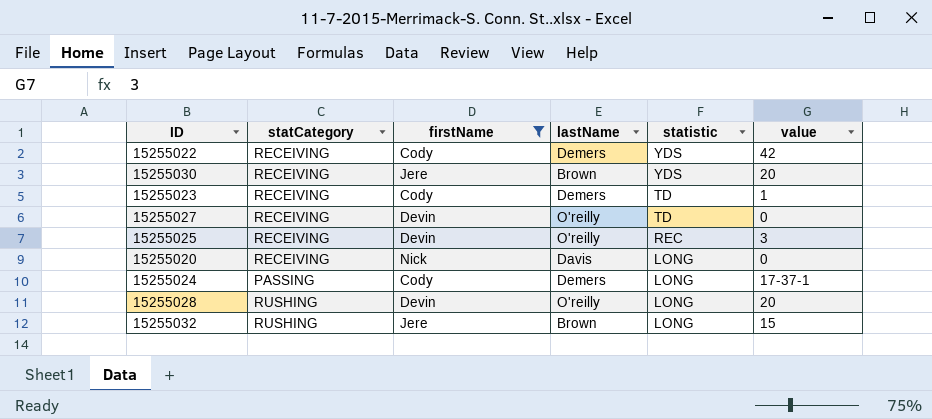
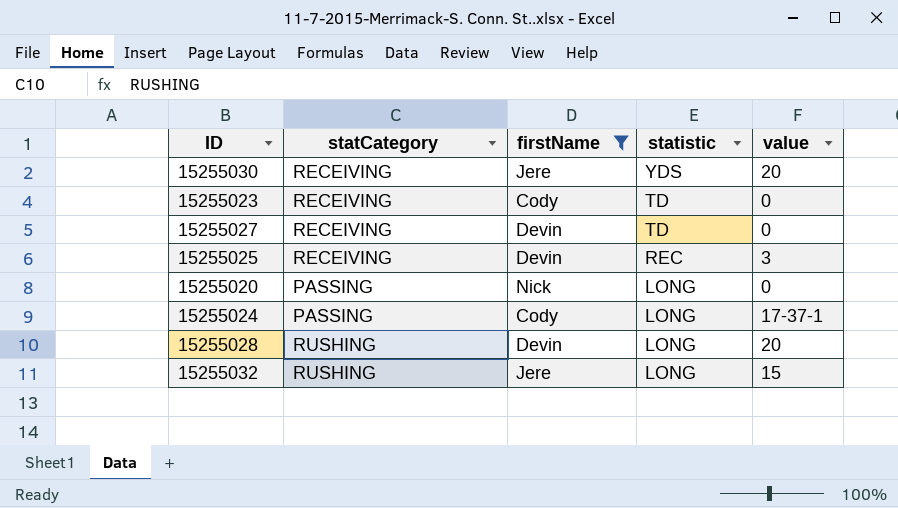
column lastName | position: 4 -> none
row 15255022: RECEIVING | Cody | Demers | YDS | 42 -> none
15255023 | value: 1 -> 0
15255020 | statCategory: RECEIVING -> PASSING

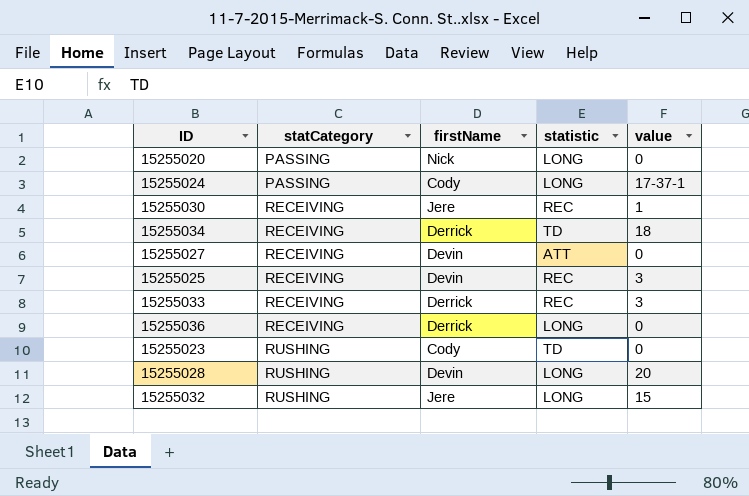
filter: firstName != Derrick -> none
row order: statistic descending -> statCategory ascending
15255030 | statistic: YDS -> REC
15255030 | value: 20 -> 1
15255027 | statistic: TD -> ATT
15255023 | statCategory: RECEIVING -> RUSHING

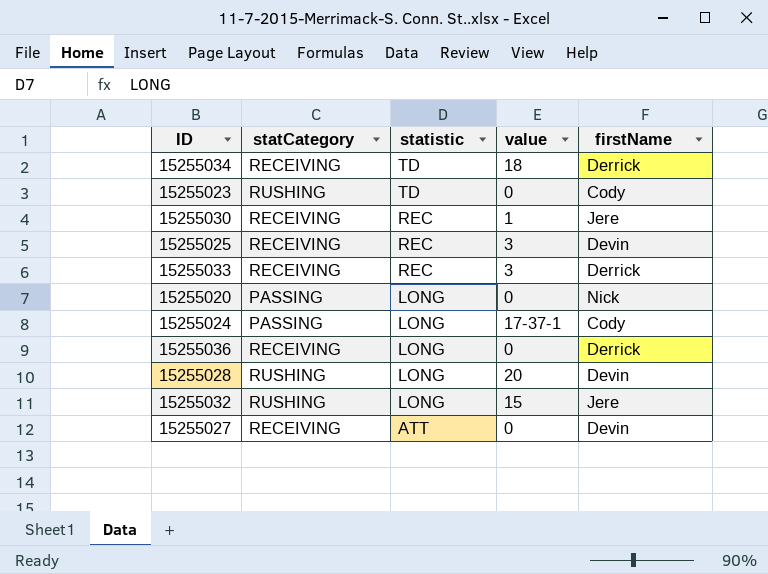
row order: statCategory ascending -> statistic descending
column firstName | position: 3 -> 5

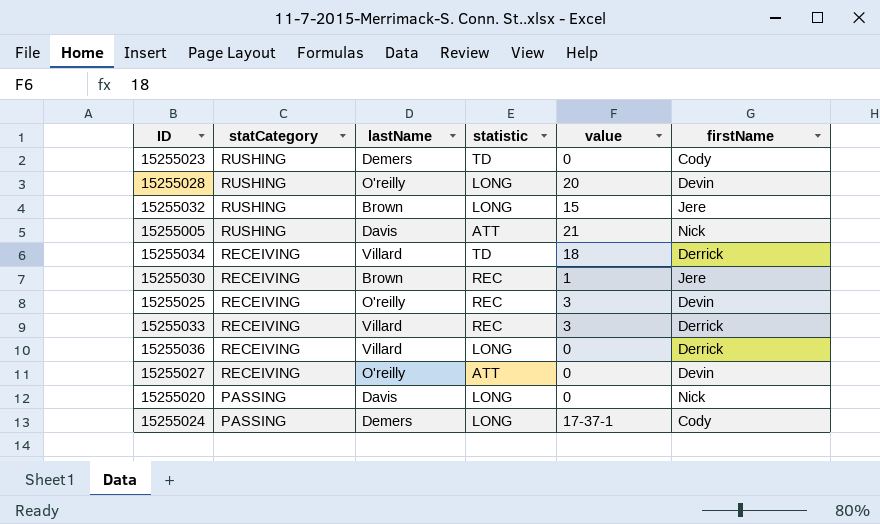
row order: statistic descending -> statCategory descending
column lastName | position: none -> 3
row 15255005: none -> RUSHING | Davis | ATT | 21 | Nick

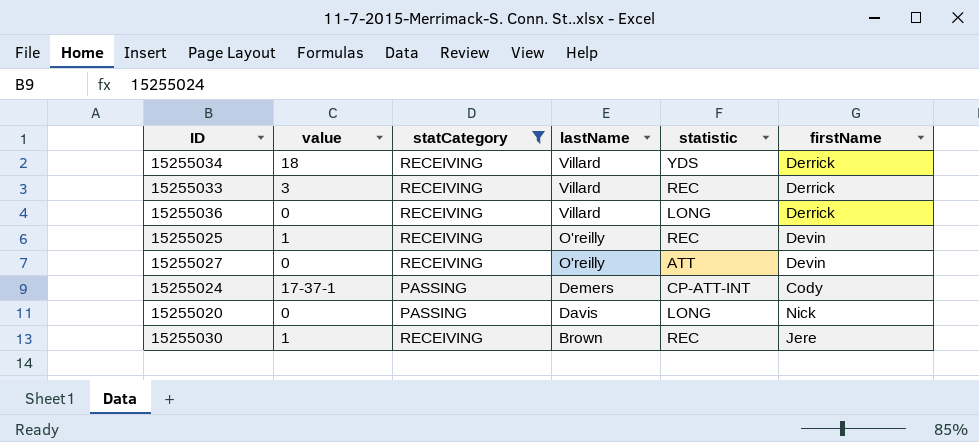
filter: none -> statCategory != RUSHING
row order: statCategory descending -> lastName descending
column value | position: 5 -> 2
15255034 | statistic: TD -> YDS
15255025 | value: 3 -> 1
15255024 | statistic: LONG -> CP-ATT-INT

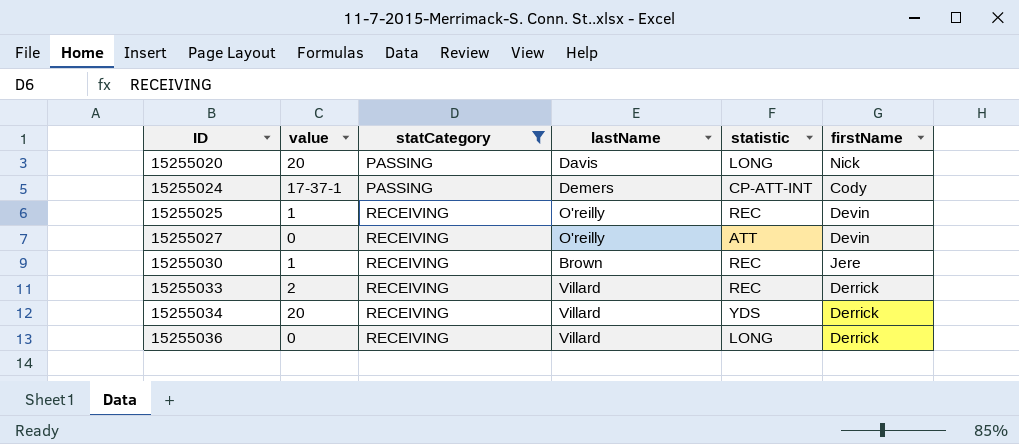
row order: lastName descending -> ID ascending
15255020 | value: 0 -> 20
15255033 | value: 3 -> 2
15255034 | value: 18 -> 20

